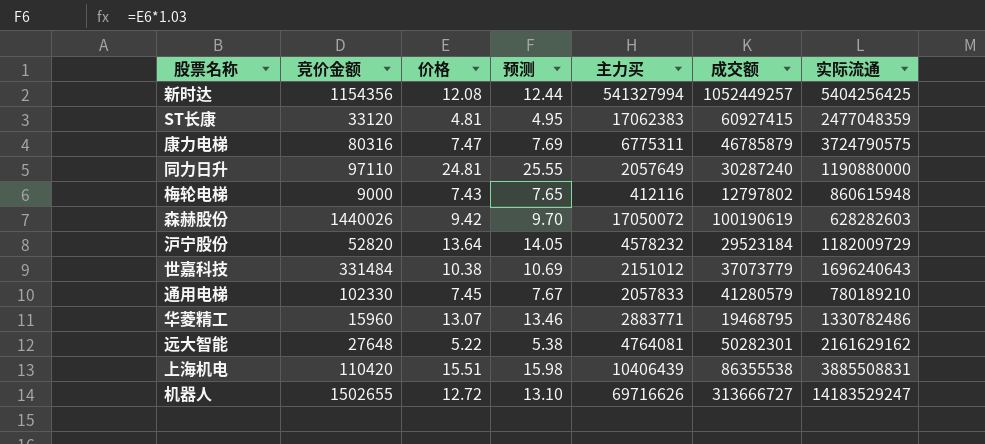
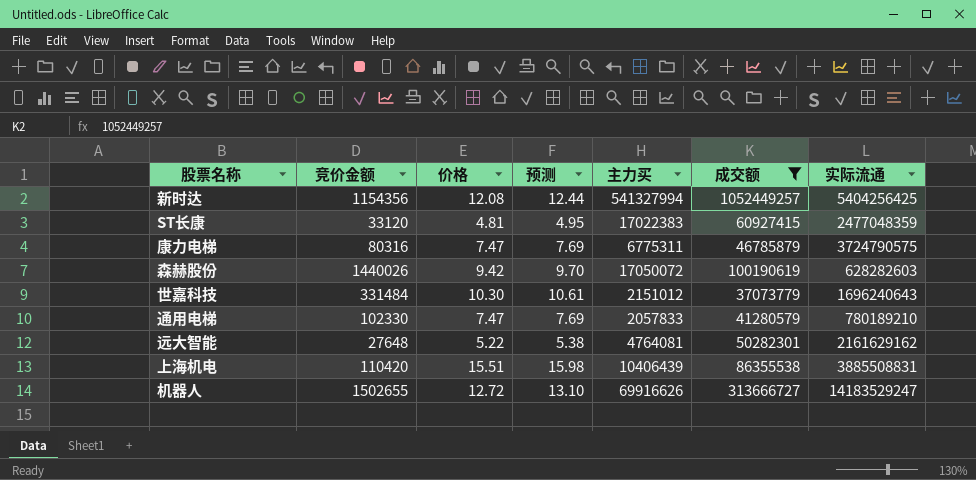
filter: none -> 成交额 >= 37073779
ST长康 | 主力买: 17062383 -> 17022383
世嘉科技 | 价格: 10.38 -> 10.30
世嘉科技 | 预测: 10.69 -> 10.61
通用电梯 | 价格: 7.45 -> 7.47
通用电梯 | 预测: 7.67 -> 7.69
机器人 | 主力买: 69716626 -> 69916626

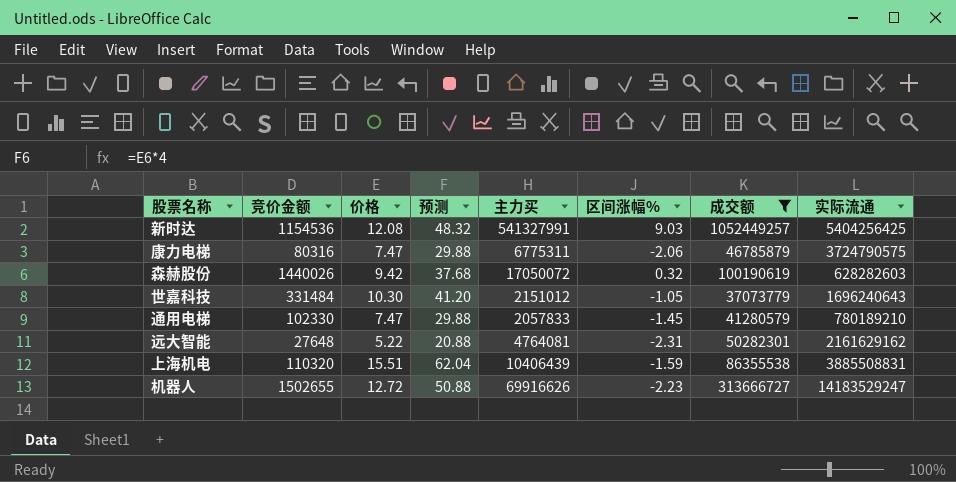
column 预测 | formula: [价格] * 1.03 -> [价格] * 4
column 区间涨幅% | position: none -> 6
row ST长康: 33120 | 4.81 | 4.95 | 17022383 | 60927415 | 2477048359 -> none
新时达 | 竞价金额: 1154356 -> 1154536
新时达 | 主力买: 541327994 -> 541327991
上海机电 | 竞价金额: 110420 -> 110320

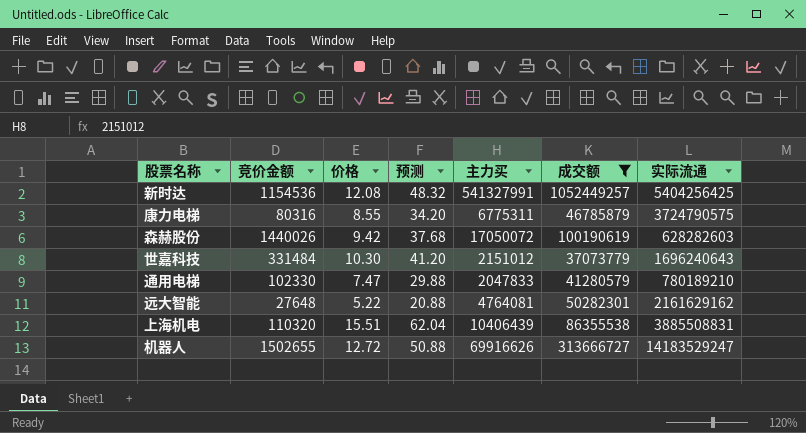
column 区间涨幅% | position: 6 -> none
康力电梯 | 价格: 7.47 -> 8.55
康力电梯 | 预测: 29.88 -> 34.20
通用电梯 | 主力买: 2057833 -> 2047833

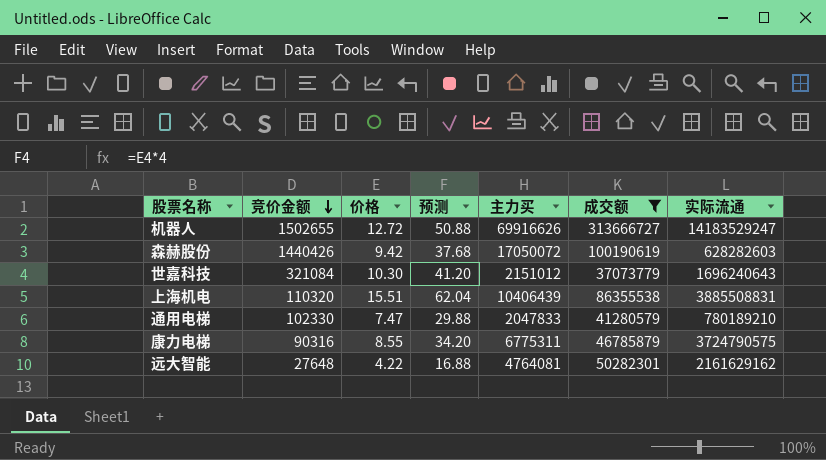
row order: none -> 竞价金额 descending
row 新时达: 1154536 | 12.08 | 48.32 | 541327991 | 1052449257 | 5404256425 -> none
森赫股份 | 竞价金额: 1440026 -> 1440426
世嘉科技 | 竞价金额: 331484 -> 321084
康力电梯 | 竞价金额: 80316 -> 90316
远大智能 | 价格: 5.22 -> 4.22
远大智能 | 预测: 20.88 -> 16.88

